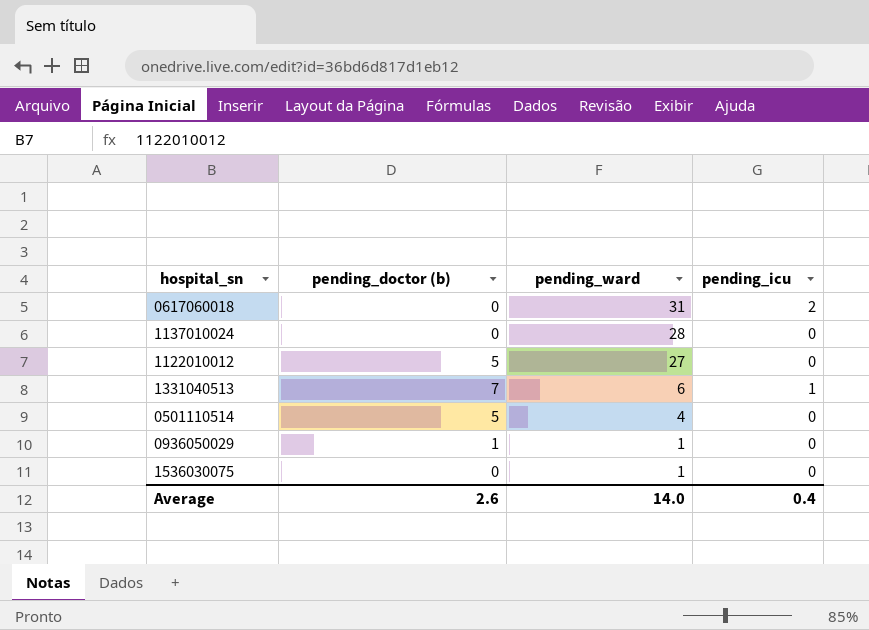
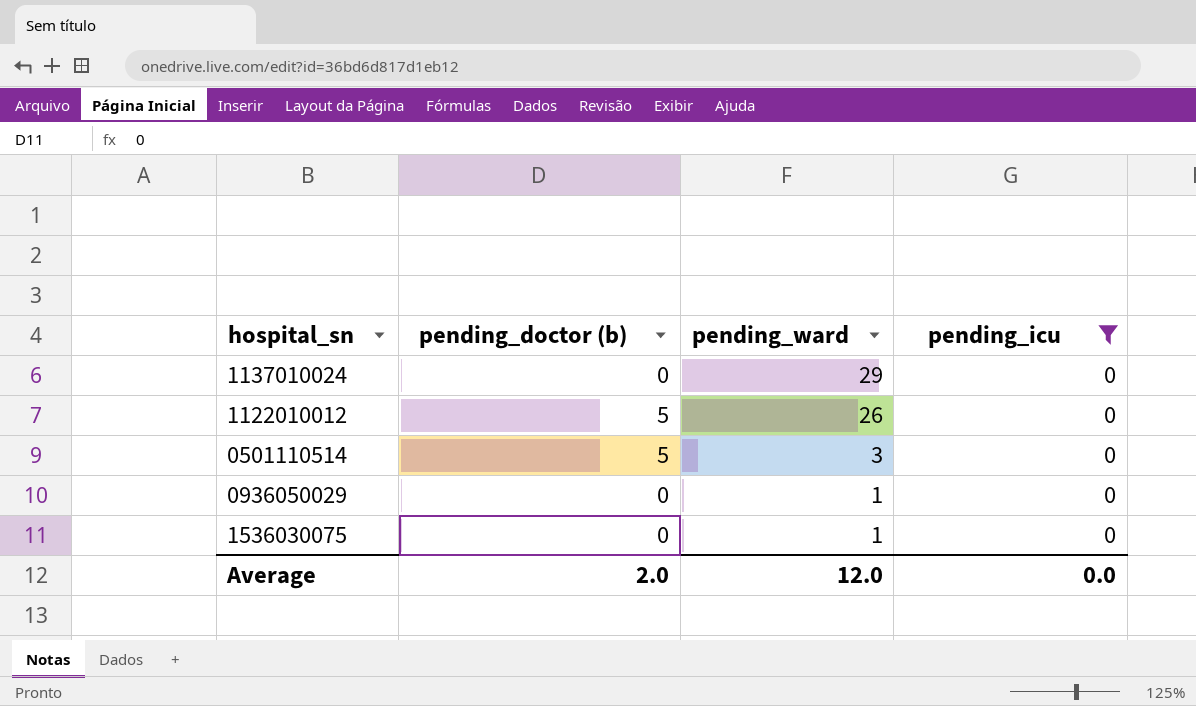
filter: none -> pending_icu = 0
1137010024 | pending_ward: 28 -> 29
1122010012 | pending_ward: 27 -> 26
0501110514 | pending_ward: 4 -> 3
0936050029 | pending_doctor (b): 1 -> 0
Average | pending_doctor (b): 2.6 -> 2.0
Average | pending_ward: 14.0 -> 12.0
Average | pending_icu: 0.4 -> 0.0

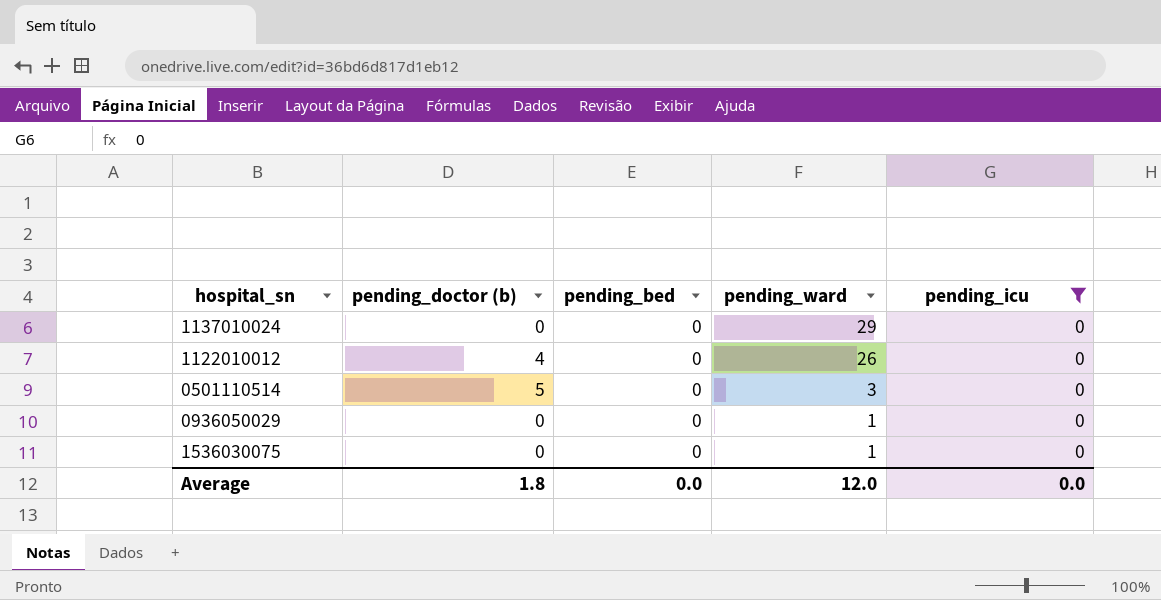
column pending_bed | position: none -> 3
1122010012 | pending_doctor (b): 5 -> 4
Average | pending_doctor (b): 2.0 -> 1.8

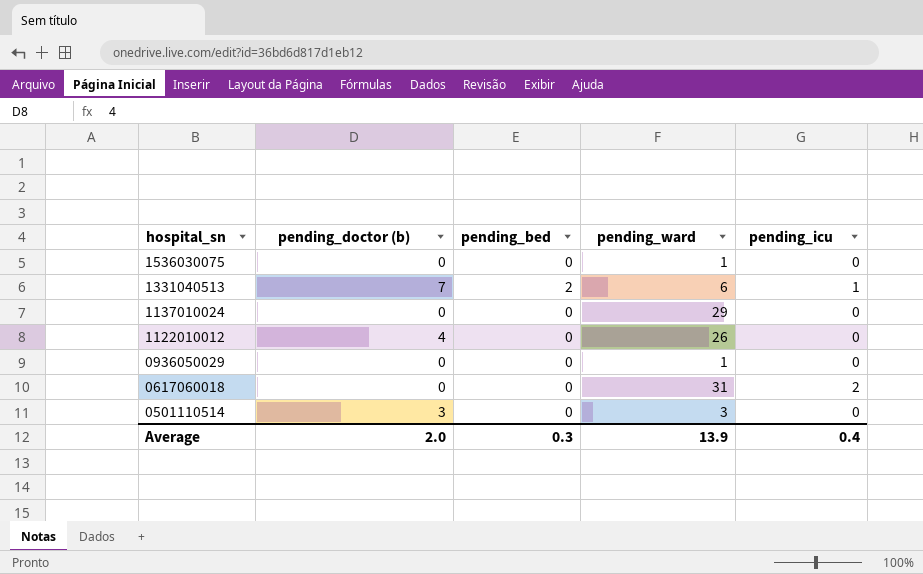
filter: pending_icu = 0 -> none
row order: pending_ward descending -> hospital_sn descending
0501110514 | pending_doctor (b): 5 -> 3
Average | pending_doctor (b): 1.8 -> 2.0
Average | pending_bed: 0.0 -> 0.3
Average | pending_ward: 12.0 -> 13.9
Average | pending_icu: 0.0 -> 0.4

